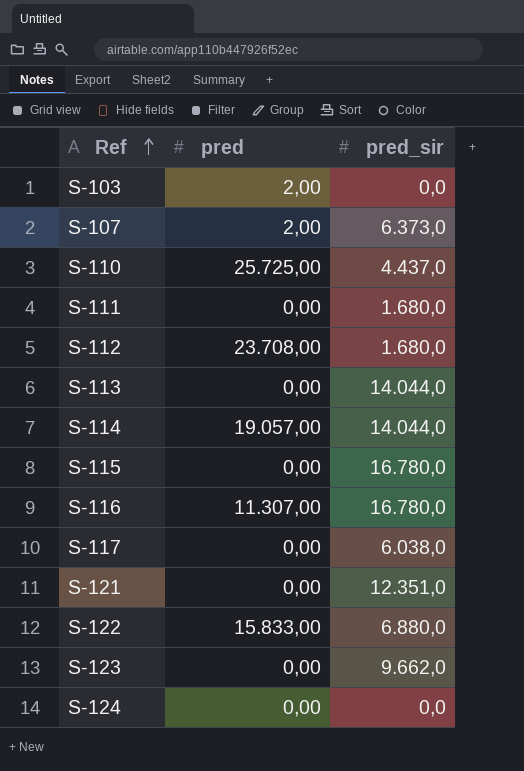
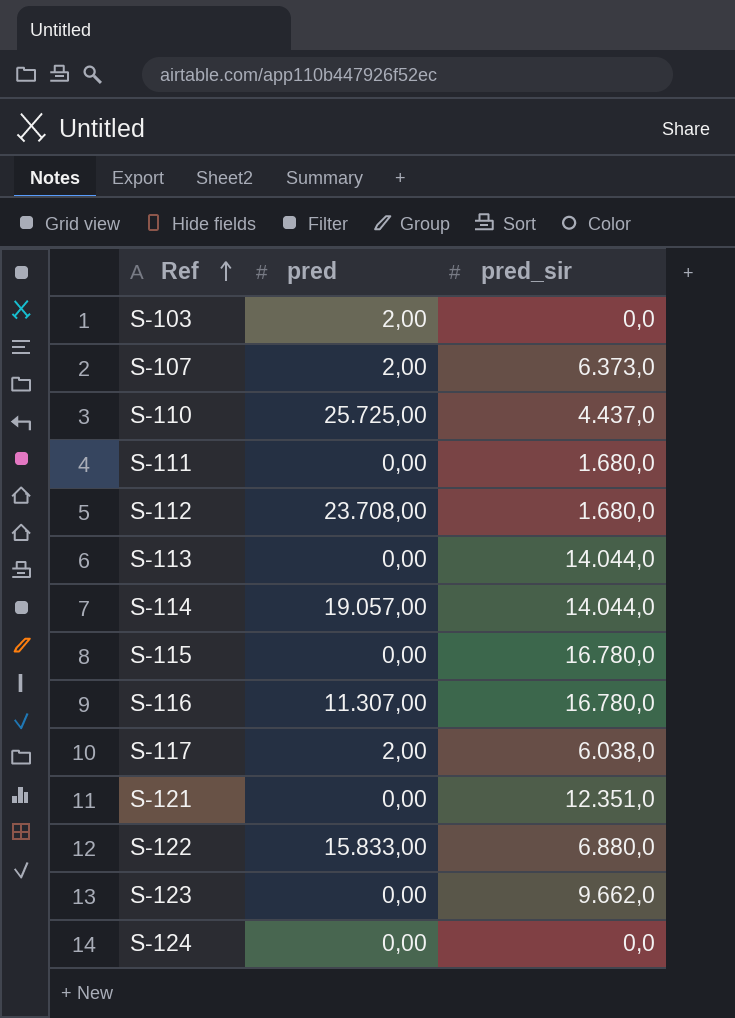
S-117 | pred: 0,00 -> 2,00

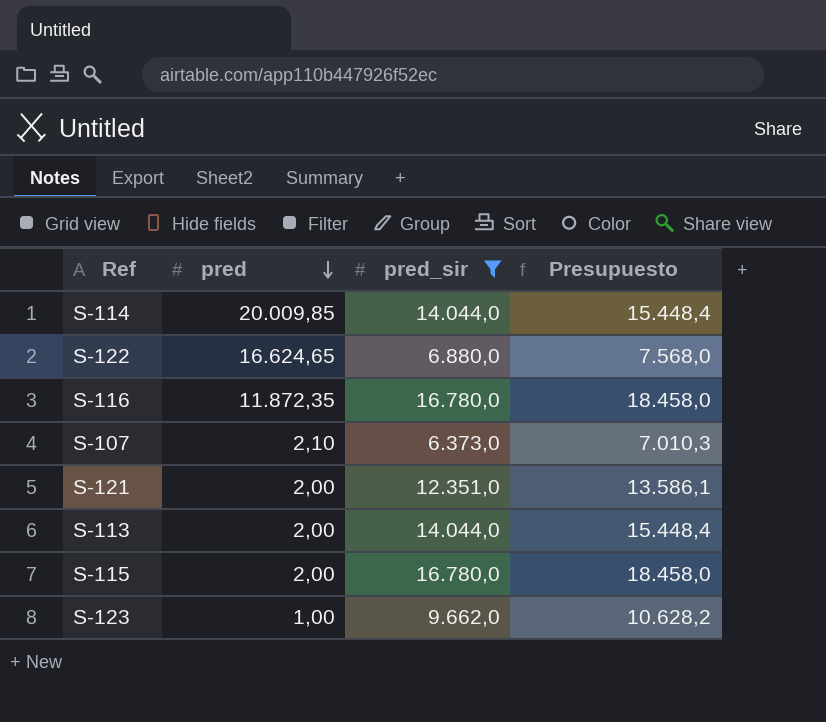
filter: none -> pred_sir >= 6.373,0
row order: Ref ascending -> pred descending
column Presupuesto | formula: none -> [pred_sir] * 1,1
S-114 | pred: 19.057,00 -> 20.009,85
S-122 | pred: 15.833,00 -> 16.624,65
S-116 | pred: 11.307,00 -> 11.872,35
S-107 | pred: 2,00 -> 2,10
S-121 | pred: 0,00 -> 2,00
S-113 | pred: 0,00 -> 2,00
S-115 | pred: 0,00 -> 2,00
S-123 | pred: 0,00 -> 1,00

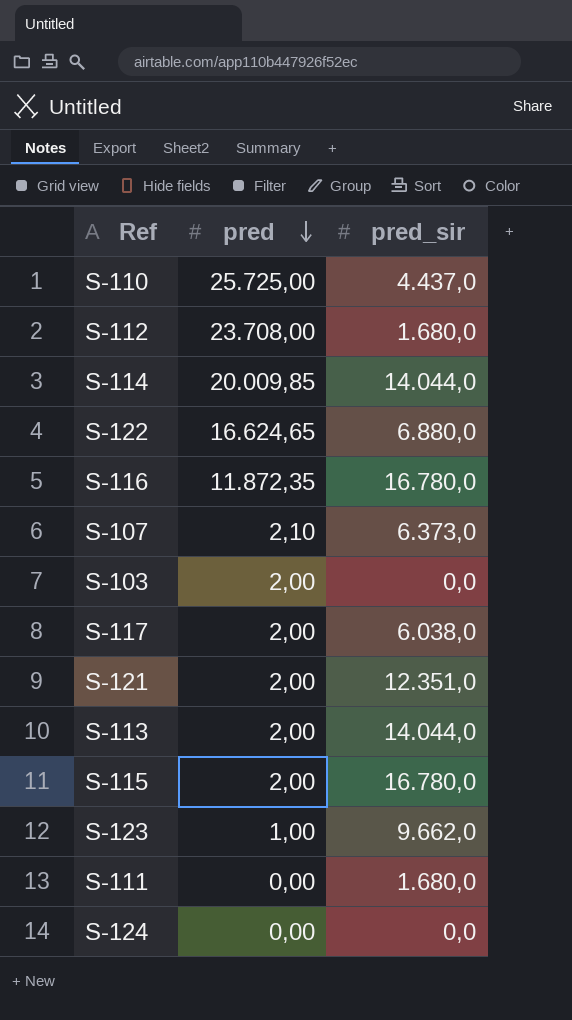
filter: pred_sir >= 6.373,0 -> none
column Presupuesto | formula: [pred_sir] * 1,1 -> none

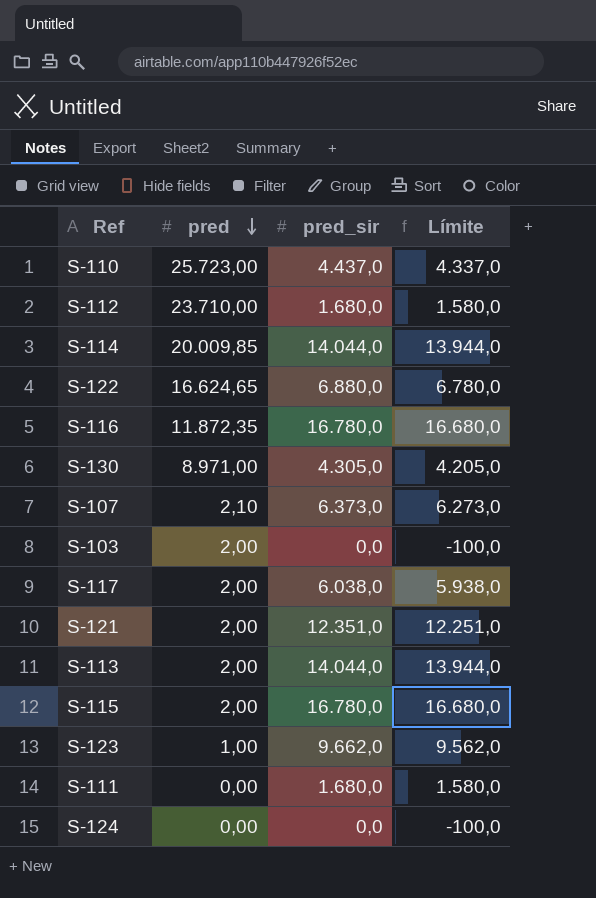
column Límite | formula: none -> [pred_sir] - 100
S-110 | pred: 25.725,00 -> 25.723,00
S-112 | pred: 23.708,00 -> 23.710,00
row S-130: none -> 8.971,00 | 4.305,0 | 4.205,0

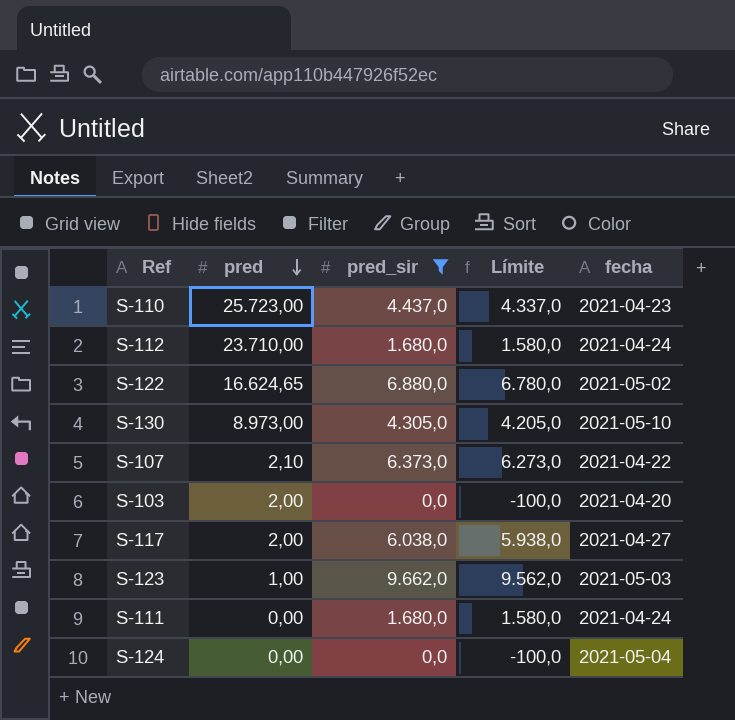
filter: none -> pred_sir <= 9.662,0
column fecha | position: none -> 5
S-130 | pred: 8.971,00 -> 8.973,00

